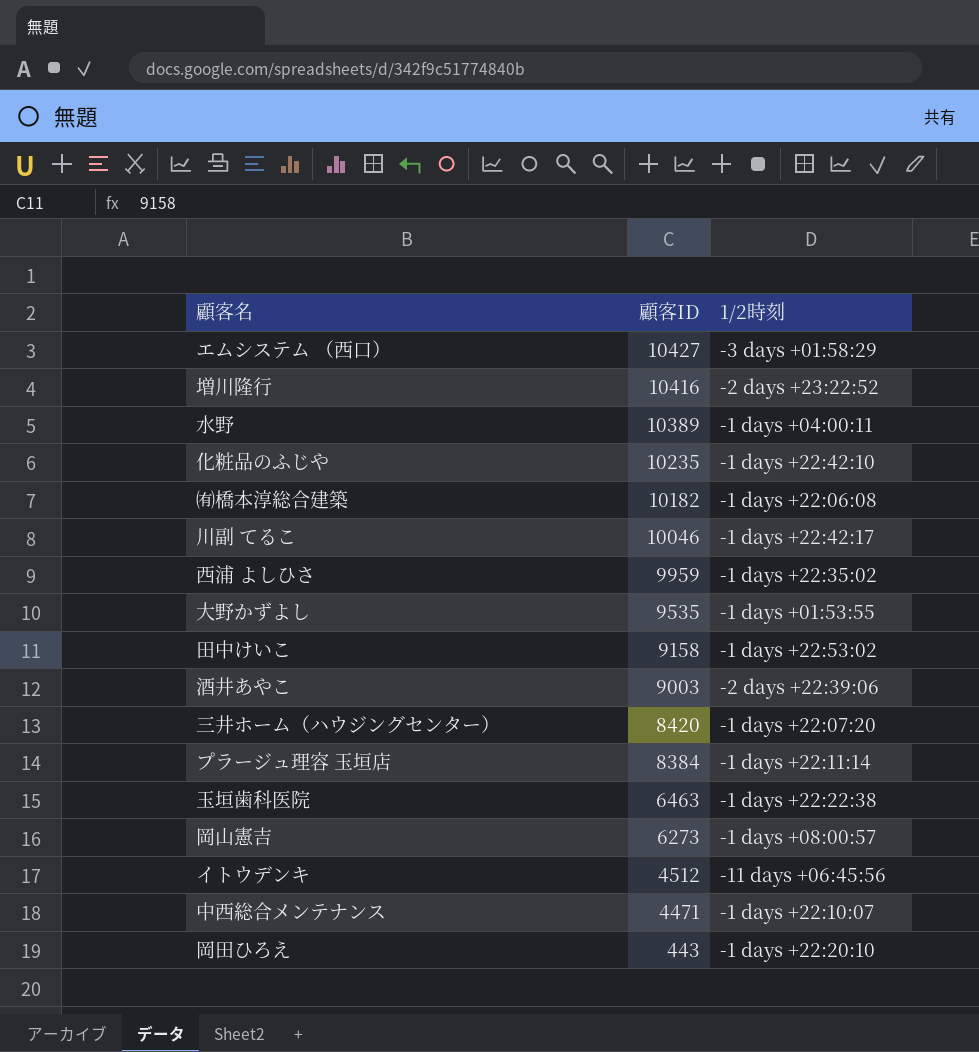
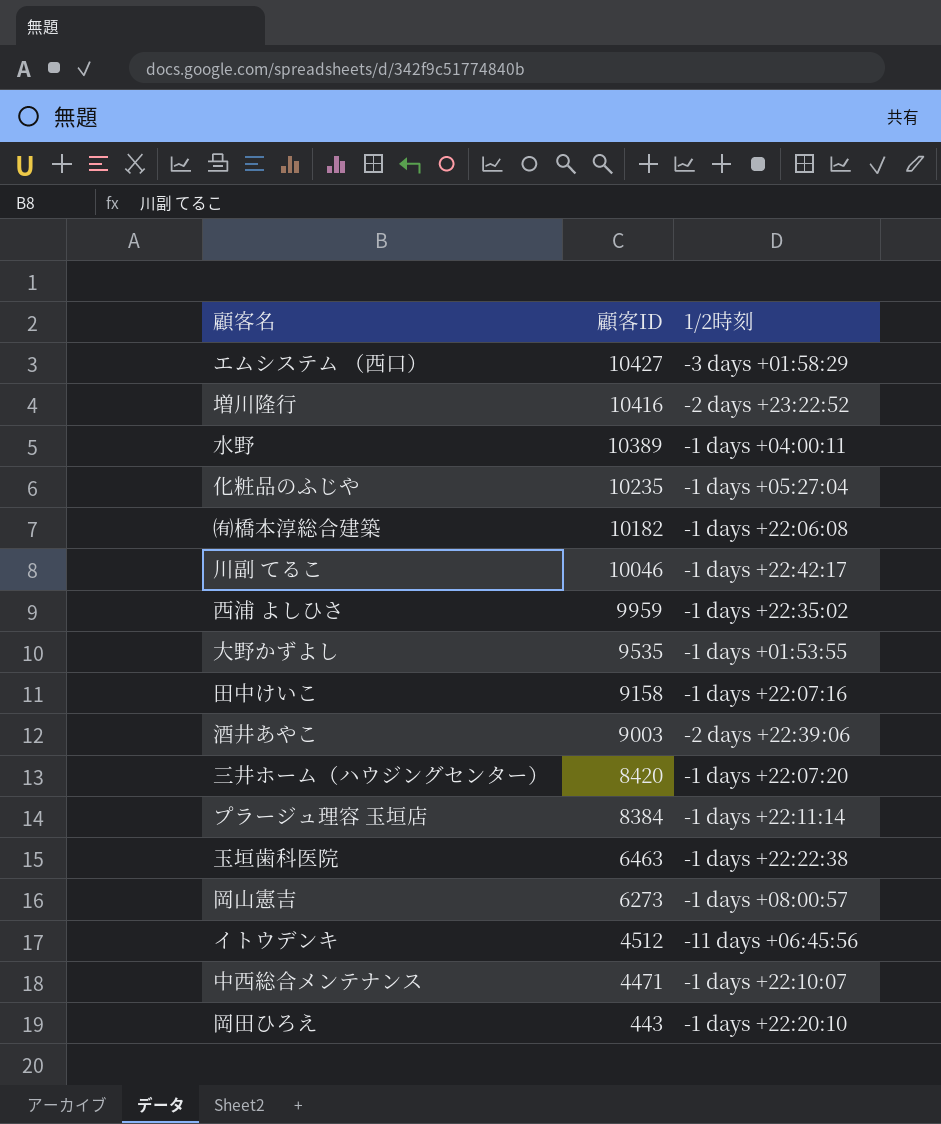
化粧品のふじや | 1/2時刻: -1 days +22:42:10 -> -1 days +05:27:04
田中けいこ | 1/2時刻: -1 days +22:53:02 -> -1 days +22:07:16

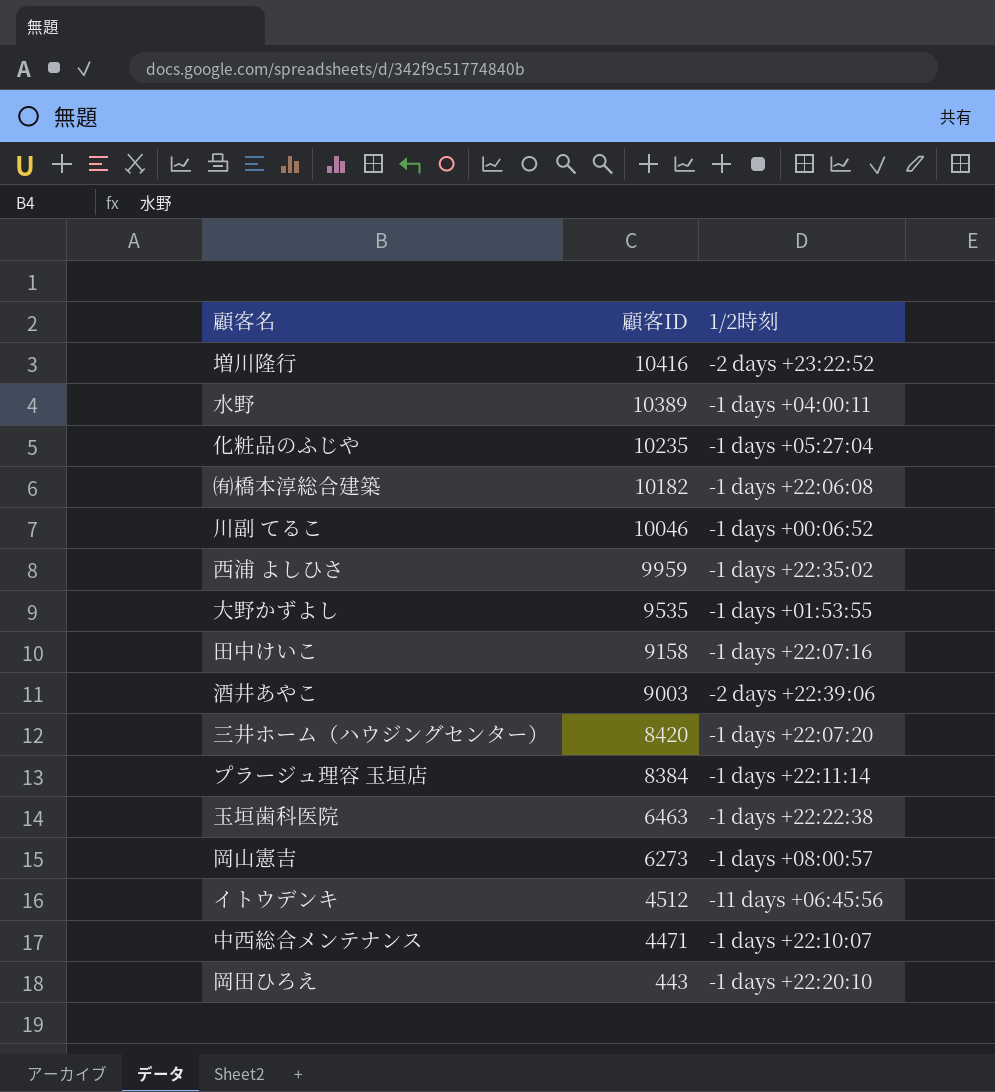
row エムシステム （西口）: 10427 | -3 days +01:58:29 -> none
川副 てるこ | 1/2時刻: -1 days +22:42:17 -> -1 days +00:06:52

